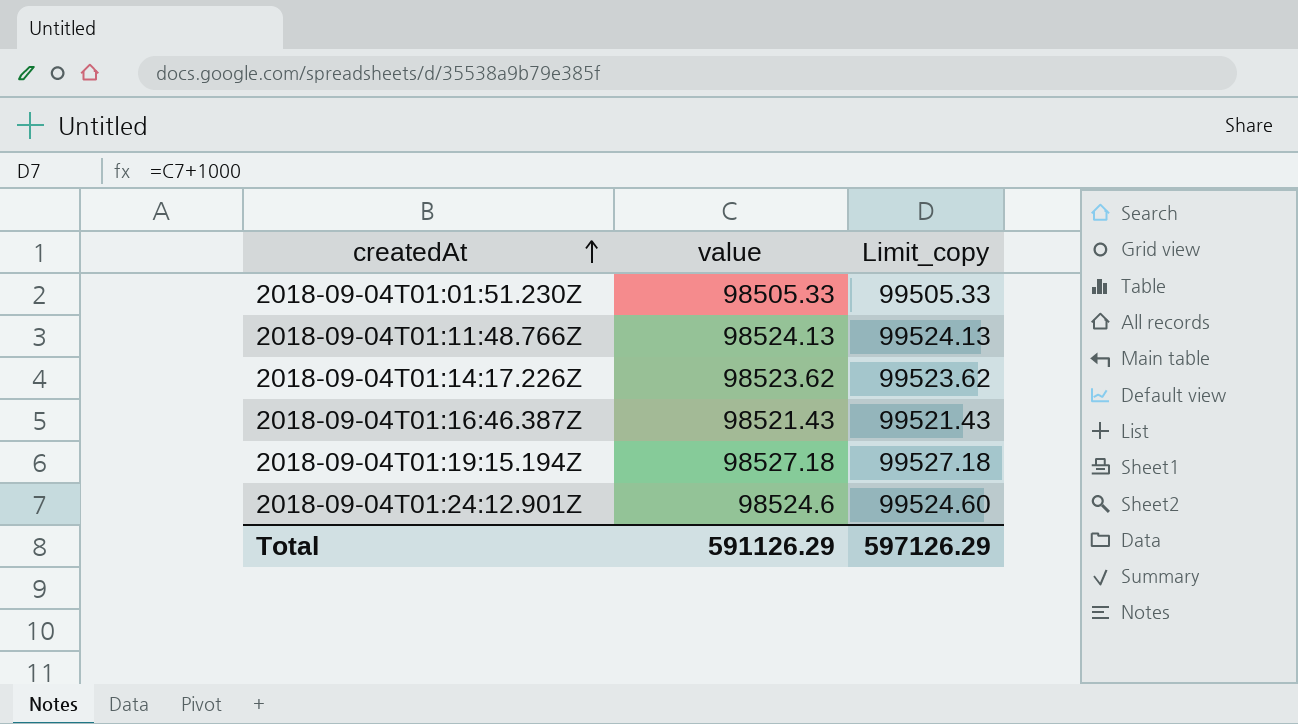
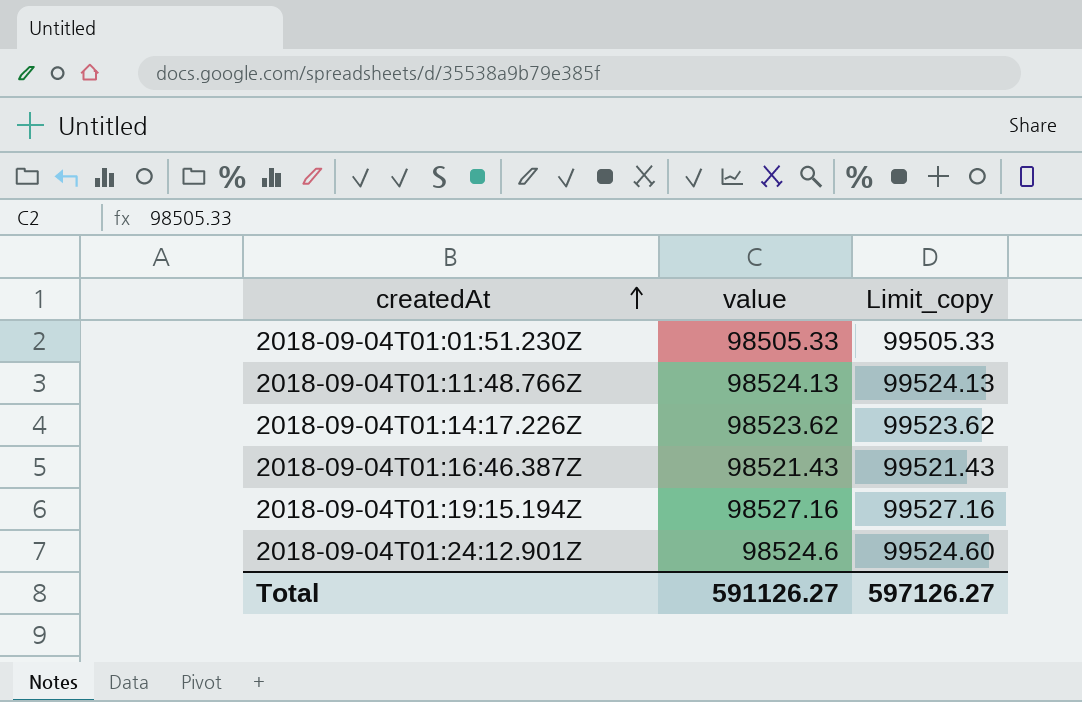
2018-09-04T01:19:15.194Z | value: 98527.18 -> 98527.16
2018-09-04T01:19:15.194Z | Limit_copy: 99527.18 -> 99527.16
Total | value: 591126.29 -> 591126.27
Total | Limit_copy: 597126.29 -> 597126.27

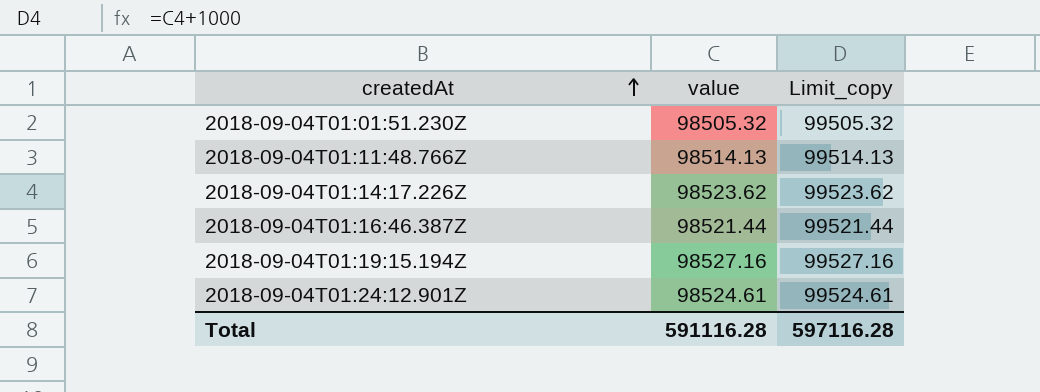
2018-09-04T01:01:51.230Z | value: 98505.33 -> 98505.32
2018-09-04T01:01:51.230Z | Limit_copy: 99505.33 -> 99505.32
2018-09-04T01:11:48.766Z | value: 98524.13 -> 98514.13
2018-09-04T01:11:48.766Z | Limit_copy: 99524.13 -> 99514.13
2018-09-04T01:16:46.387Z | value: 98521.43 -> 98521.44
2018-09-04T01:16:46.387Z | Limit_copy: 99521.43 -> 99521.44
2018-09-04T01:24:12.901Z | value: 98524.6 -> 98524.61
2018-09-04T01:24:12.901Z | Limit_copy: 99524.60 -> 99524.61
Total | value: 591126.27 -> 591116.28
Total | Limit_copy: 597126.27 -> 597116.28

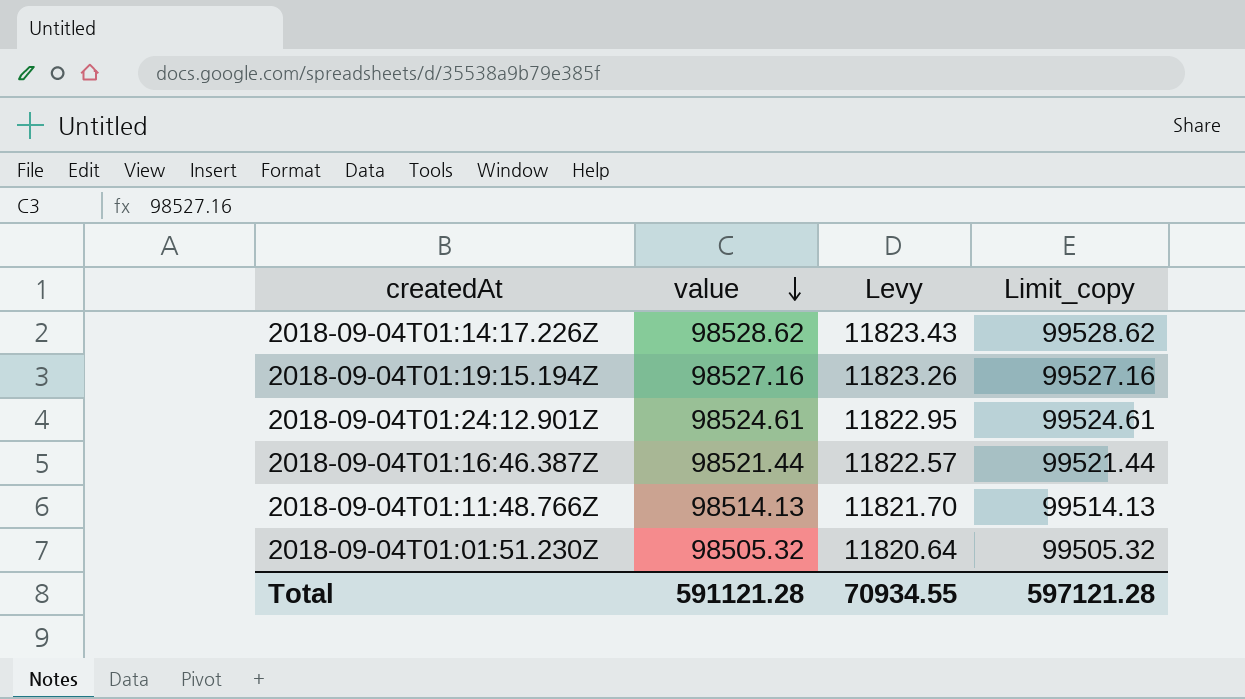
row order: createdAt ascending -> value descending
column Levy | formula: none -> [value] * 0.12
2018-09-04T01:14:17.226Z | value: 98523.62 -> 98528.62
2018-09-04T01:14:17.226Z | Limit_copy: 99523.62 -> 99528.62
Total | value: 591116.28 -> 591121.28
Total | Limit_copy: 597116.28 -> 597121.28

